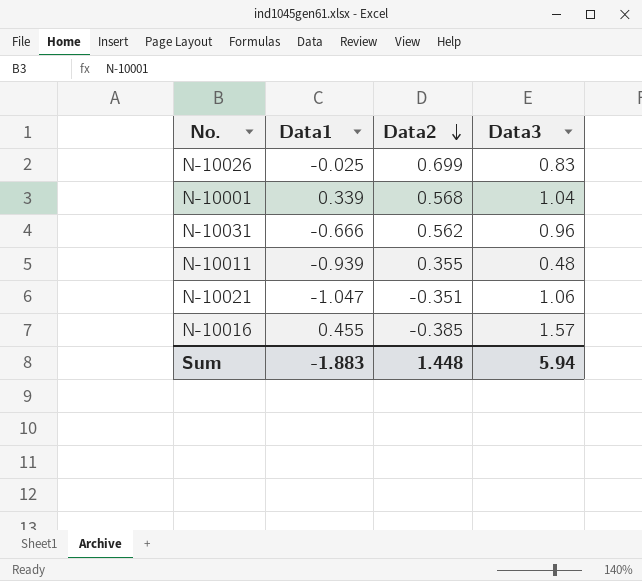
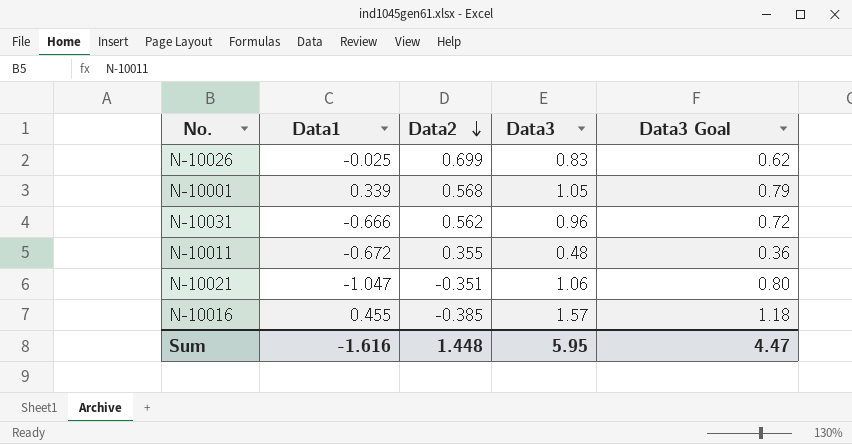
column Data3 Goal | formula: none -> [Data3] * 0.75
N-10001 | Data3: 1.04 -> 1.05
N-10011 | Data1: -0.939 -> -0.672
Sum | Data1: -1.883 -> -1.616
Sum | Data3: 5.94 -> 5.95

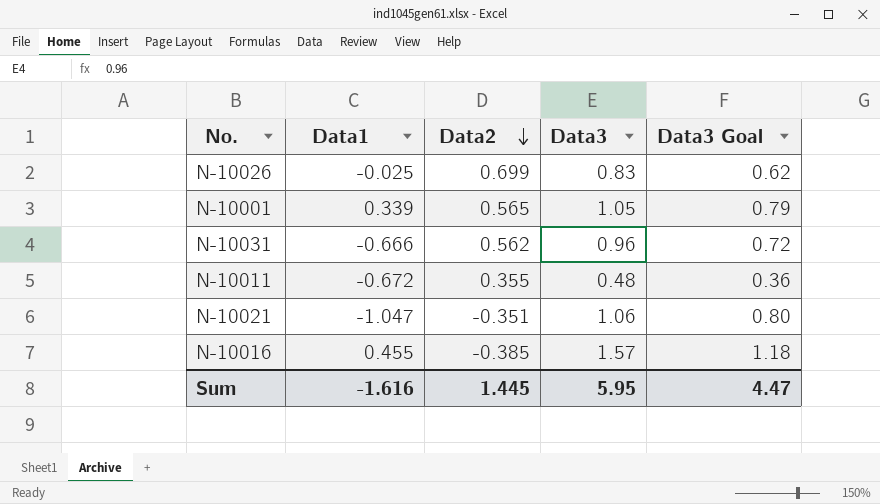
N-10001 | Data2: 0.568 -> 0.565
Sum | Data2: 1.448 -> 1.445

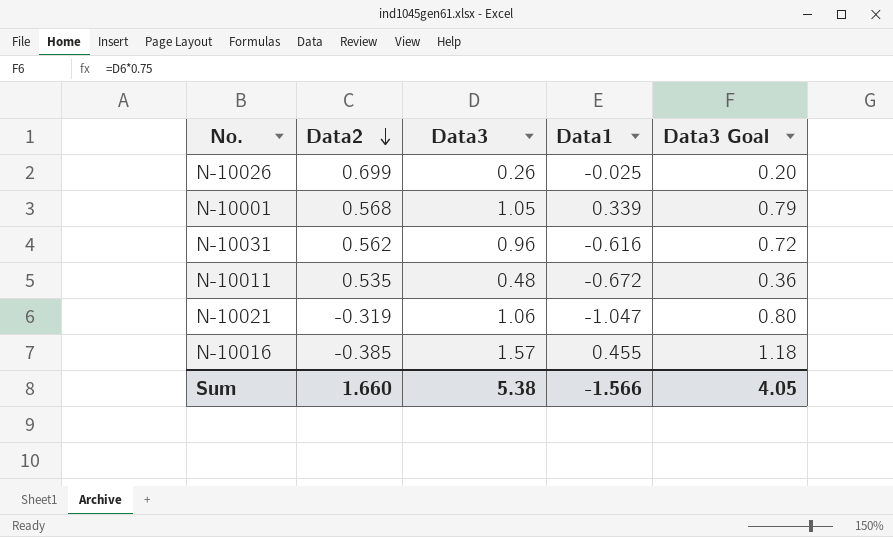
column Data1 | position: 2 -> 4
N-10026 | Data3: 0.83 -> 0.26
N-10026 | Data3 Goal: 0.62 -> 0.20
N-10001 | Data2: 0.565 -> 0.568
N-10031 | Data1: -0.666 -> -0.616
N-10011 | Data2: 0.355 -> 0.535
N-10021 | Data2: -0.351 -> -0.319
Sum | Data2: 1.445 -> 1.660
Sum | Data3: 5.95 -> 5.38
Sum | Data1: -1.616 -> -1.566
Sum | Data3 Goal: 4.47 -> 4.05

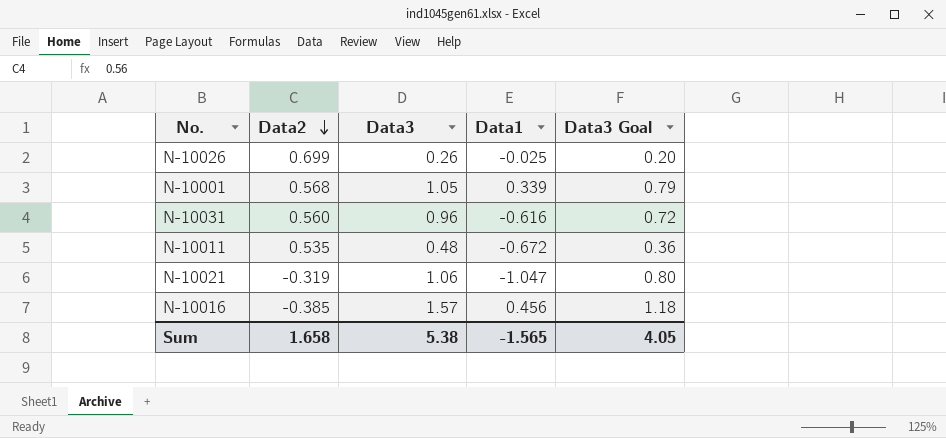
N-10031 | Data2: 0.562 -> 0.560
N-10016 | Data1: 0.455 -> 0.456
Sum | Data2: 1.660 -> 1.658
Sum | Data1: -1.566 -> -1.565

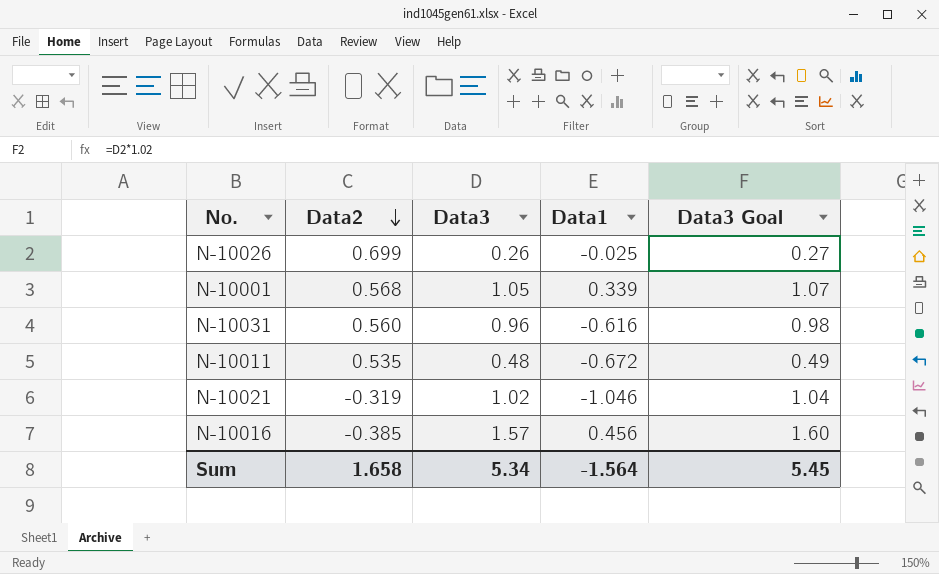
column Data3 Goal | formula: [Data3] * 0.75 -> [Data3] * 1.02
N-10021 | Data3: 1.06 -> 1.02
N-10021 | Data1: -1.047 -> -1.046
Sum | Data3: 5.38 -> 5.34
Sum | Data1: -1.565 -> -1.564
Sum | Data3 Goal: 4.05 -> 5.45

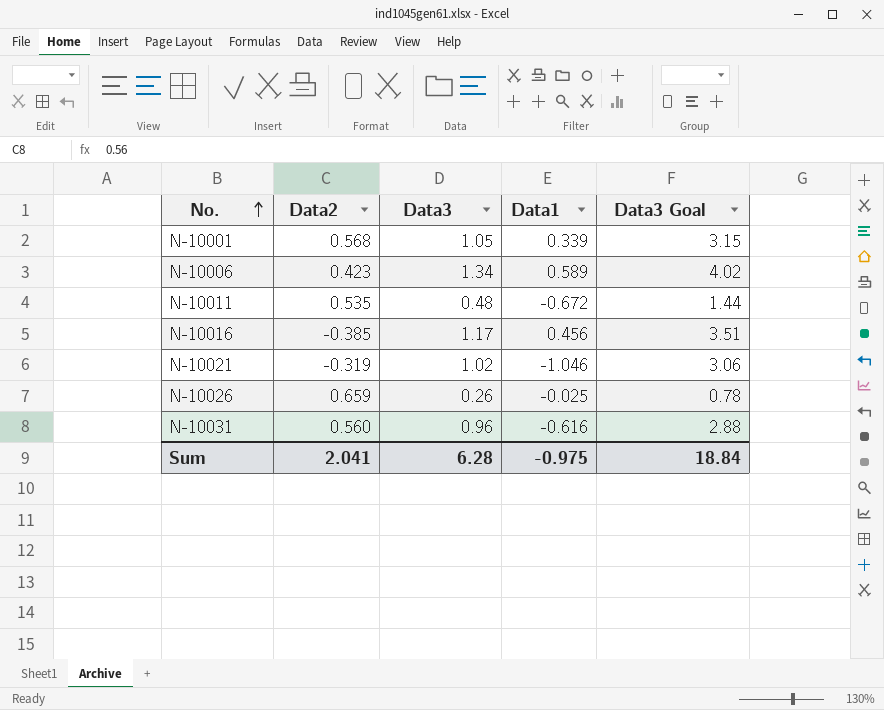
row order: Data2 descending -> No. ascending
column Data3 Goal | formula: [Data3] * 1.02 -> [Data3] * 3
row N-10006: none -> 0.423 | 1.34 | 0.589 | 4.02
N-10016 | Data3: 1.57 -> 1.17
N-10026 | Data2: 0.699 -> 0.659
Sum | Data2: 1.658 -> 2.041
Sum | Data3: 5.34 -> 6.28
Sum | Data1: -1.564 -> -0.975
Sum | Data3 Goal: 5.45 -> 18.84

